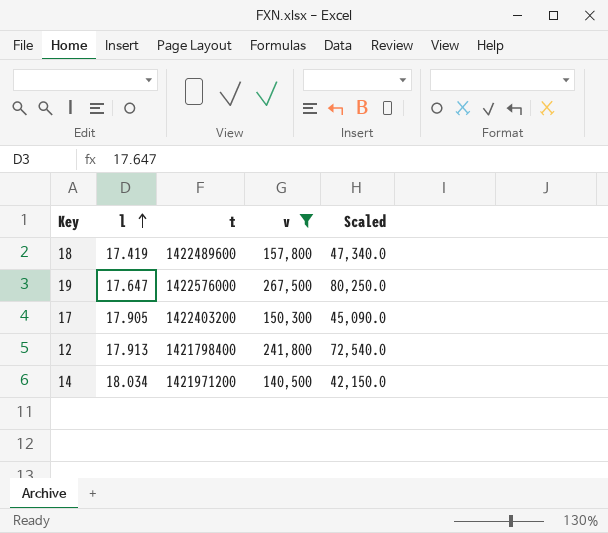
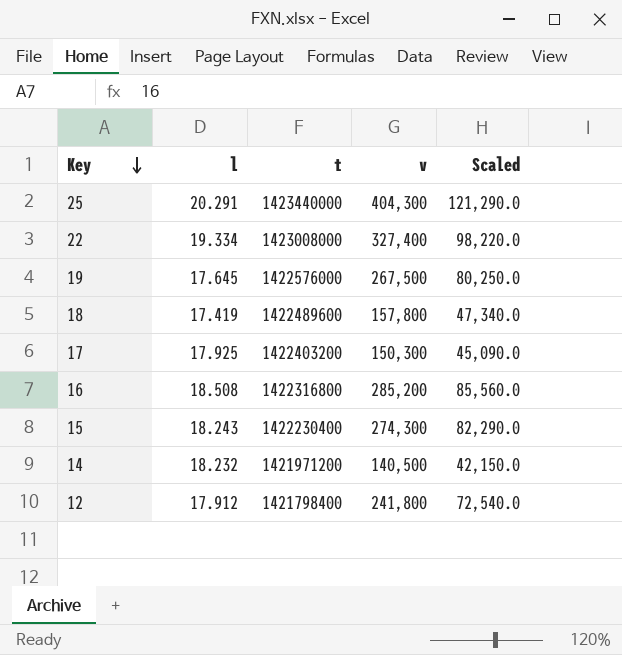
filter: v <= 267,500 -> none
row order: l ascending -> Key descending
19 | l: 17.647 -> 17.645
17 | l: 17.905 -> 17.925
14 | l: 18.034 -> 18.232
12 | l: 17.913 -> 17.912

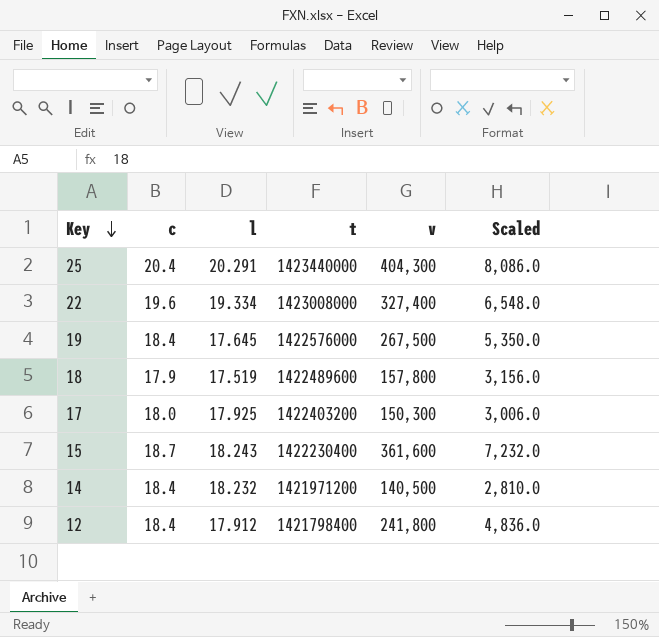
column c | position: none -> 2
column Scaled | formula: [v] * 0.3 -> [v] * 0.02
row 16: 18.508 | 1422316800 | 285,200 | 85,560.0 -> none
18 | l: 17.419 -> 17.519
15 | v: 274,300 -> 361,600

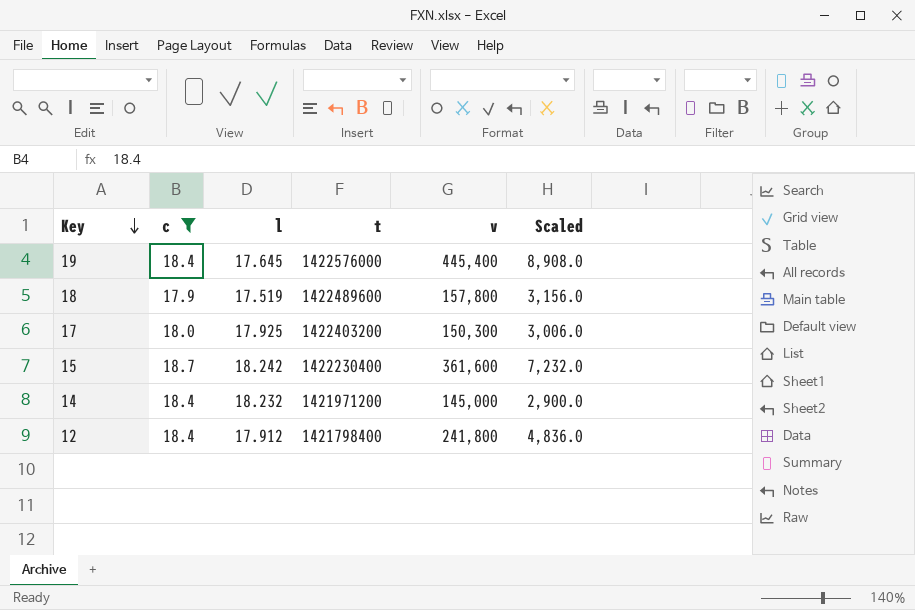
filter: none -> c <= 18.7
19 | v: 267,500 -> 445,400
19 | Scaled: 5,350.0 -> 8,908.0
15 | l: 18.243 -> 18.242
14 | v: 140,500 -> 145,000
14 | Scaled: 2,810.0 -> 2,900.0

